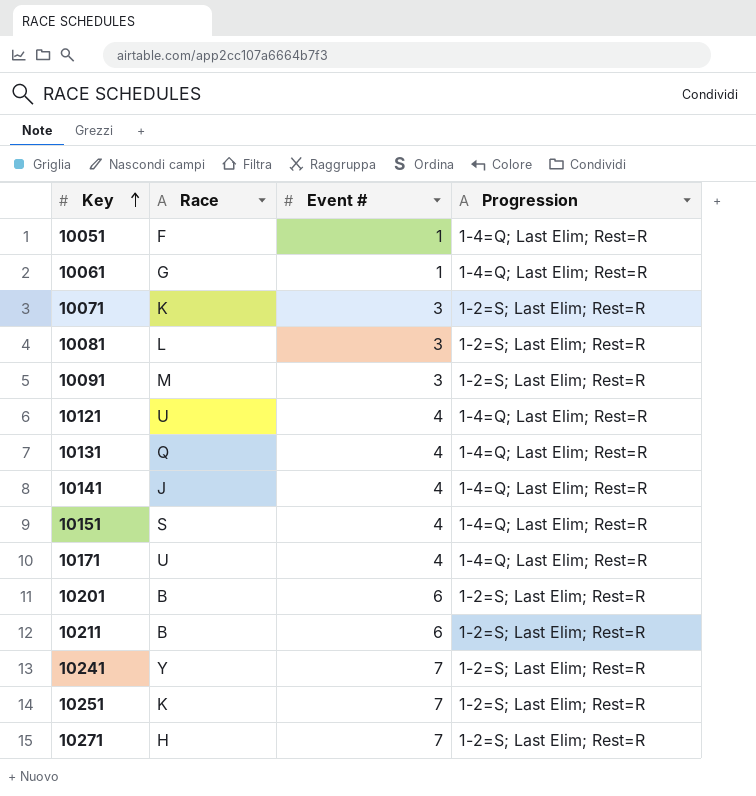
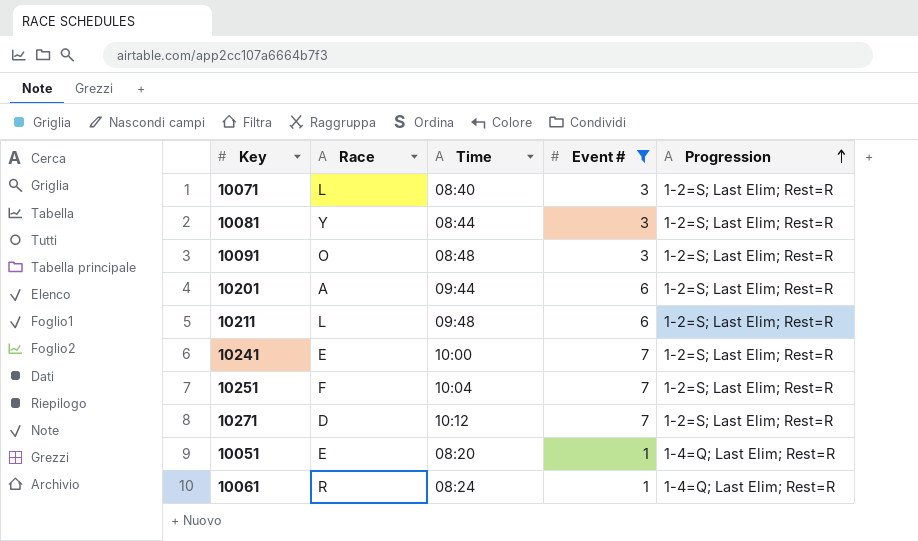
filter: none -> Event # != 4
row order: Key ascending -> Progression ascending
column Time | position: none -> 3
10071 | Race: K -> L
10081 | Race: L -> Y
10091 | Race: M -> O
10201 | Race: B -> A
10211 | Race: B -> L
10241 | Race: Y -> E
10251 | Race: K -> F
10271 | Race: H -> D
10051 | Race: F -> E
10061 | Race: G -> R

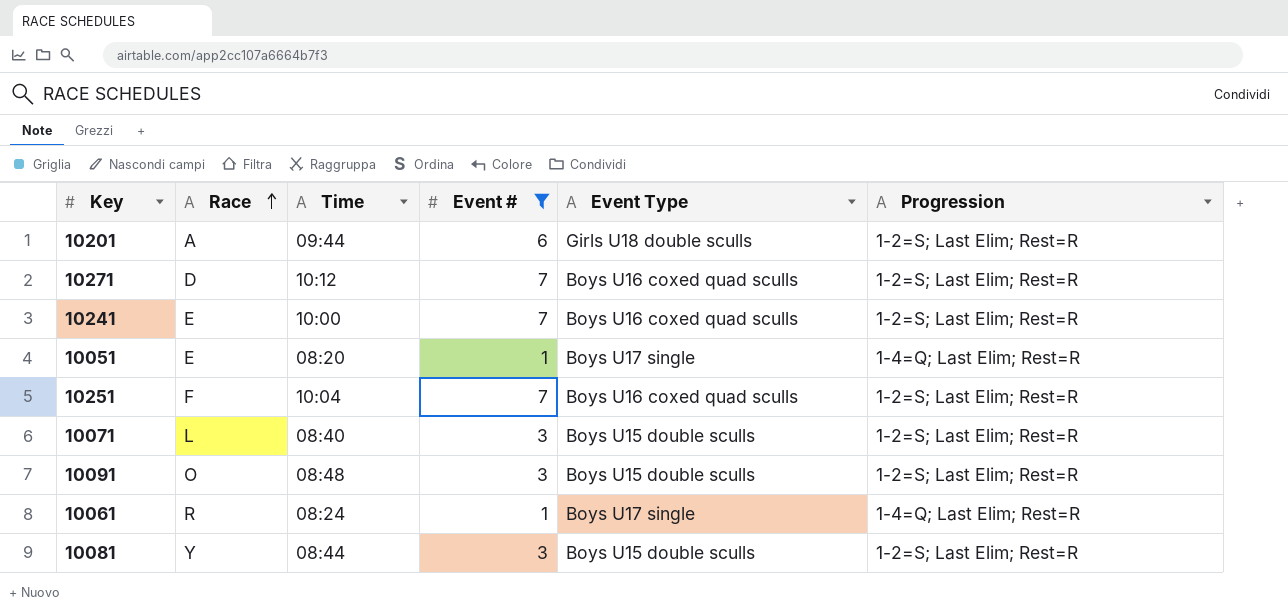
row order: Progression ascending -> Race ascending
column Event Type | position: none -> 5
row 10211: L | 09:48 | 6 | 1-2=S; Last Elim; Rest=R -> none

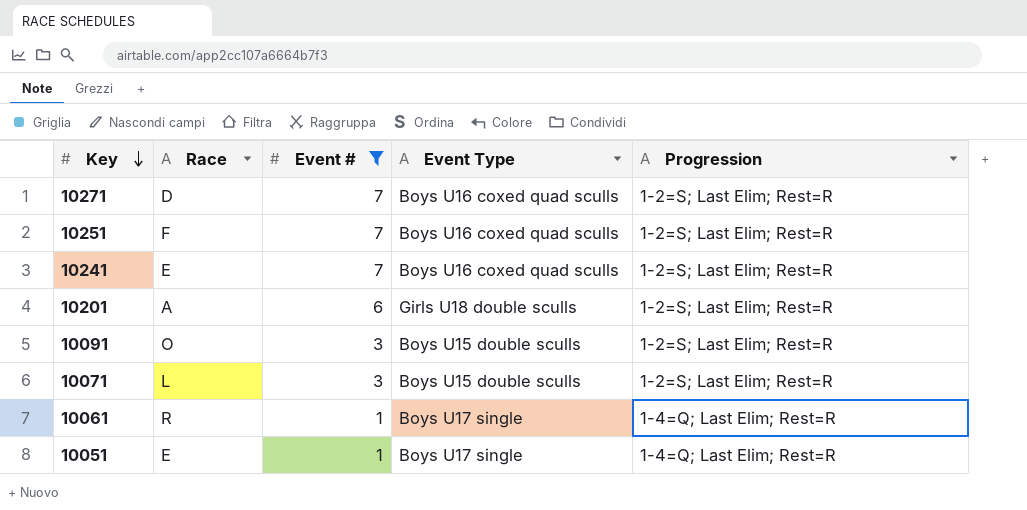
row order: Race ascending -> Key descending
column Time | position: 3 -> none
row 10081: Y | 08:44 | 3 | Boys U15 double sculls | 1-2=S; Last Elim; Rest=R -> none

